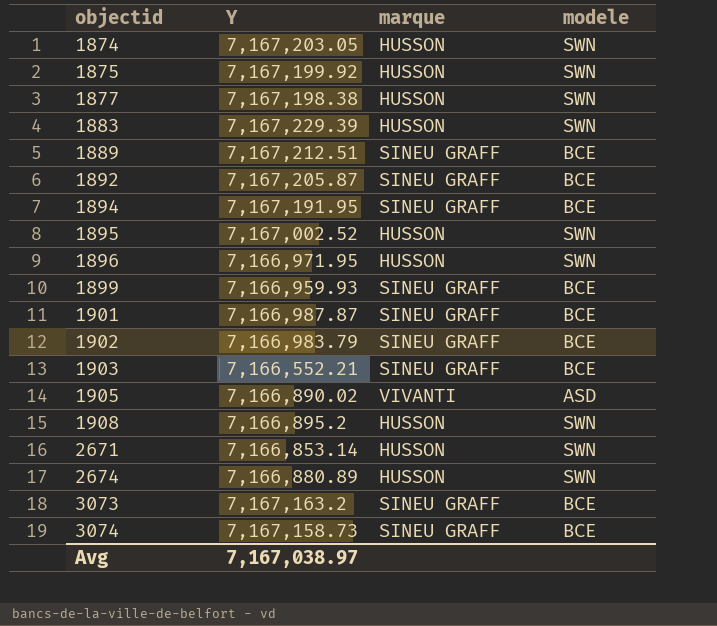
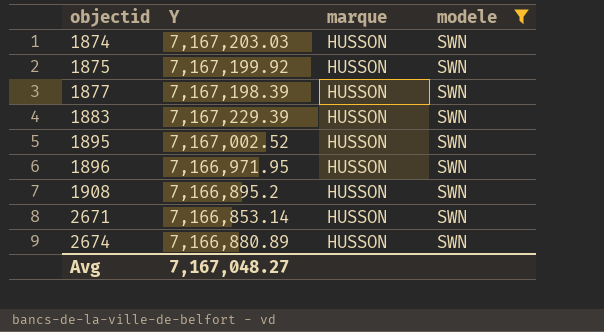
filter: none -> modele = SWN
1874 | Y: 7,167,203.05 -> 7,167,203.03
1877 | Y: 7,167,198.38 -> 7,167,198.39
Avg | Y: 7,167,038.97 -> 7,167,048.27

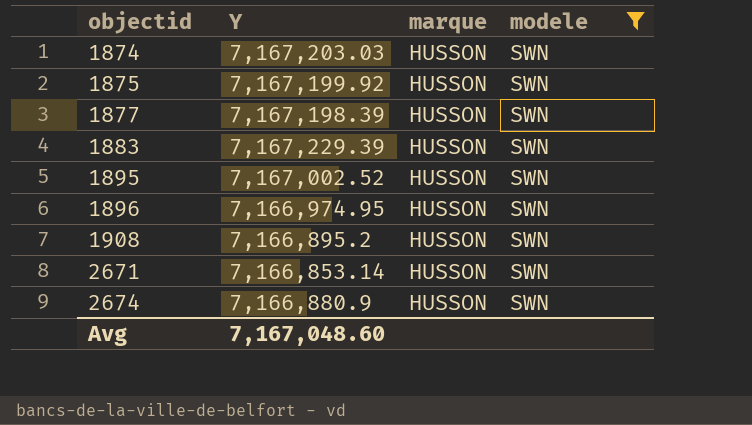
1896 | Y: 7,166,971.95 -> 7,166,974.95
2674 | Y: 7,166,880.89 -> 7,166,880.9
Avg | Y: 7,167,048.27 -> 7,167,048.60

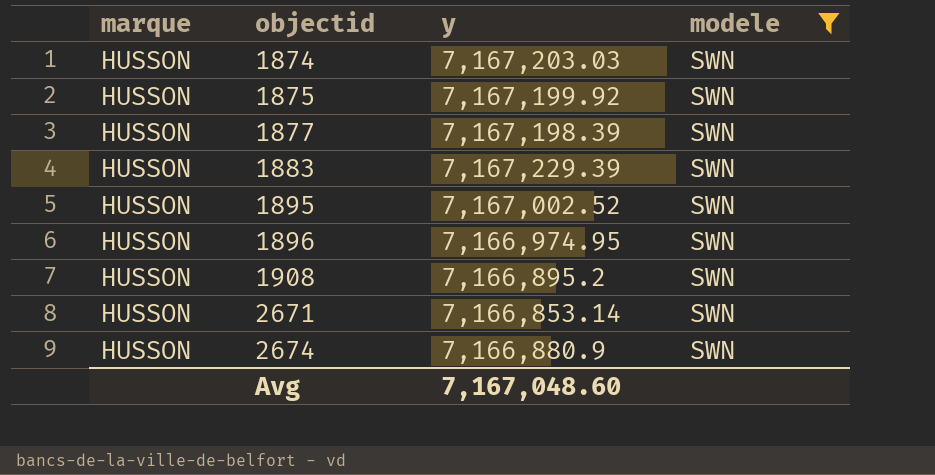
column marque | position: 3 -> 1
column name: Y -> y

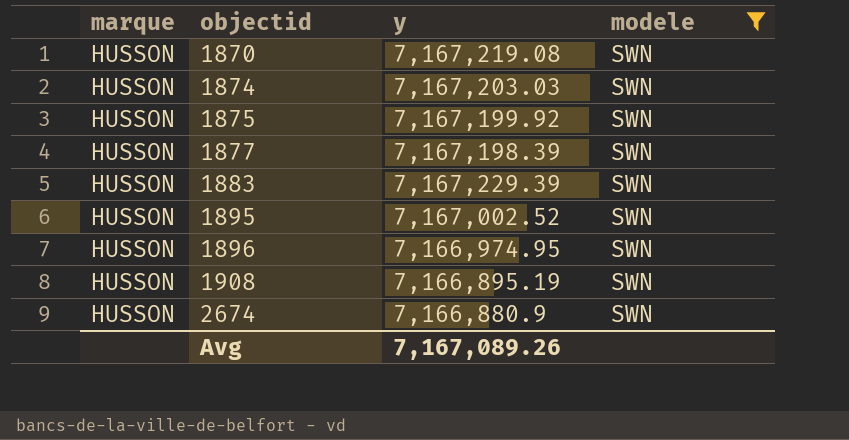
row 2671: HUSSON | 7,166,853.14 | SWN -> none
row 1870: none -> HUSSON | 7,167,219.08 | SWN
1908 | y: 7,166,895.2 -> 7,166,895.19
Avg | y: 7,167,048.60 -> 7,167,089.26

